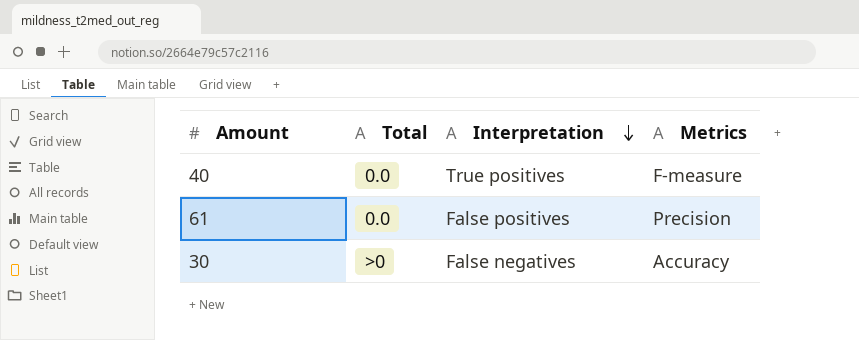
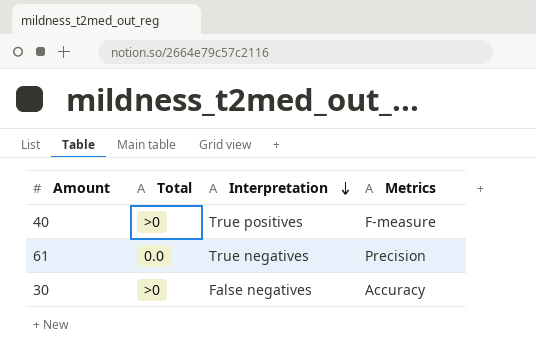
40 | Total: 0.0 -> >0
61 | Interpretation: False positives -> True negatives

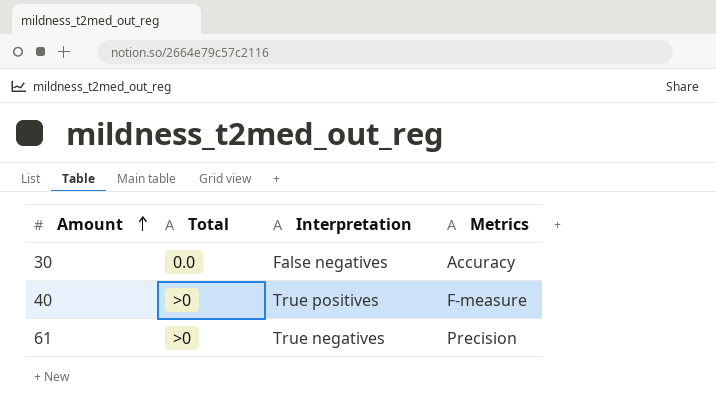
row order: Interpretation descending -> Amount ascending
30 | Total: >0 -> 0.0
61 | Total: 0.0 -> >0

